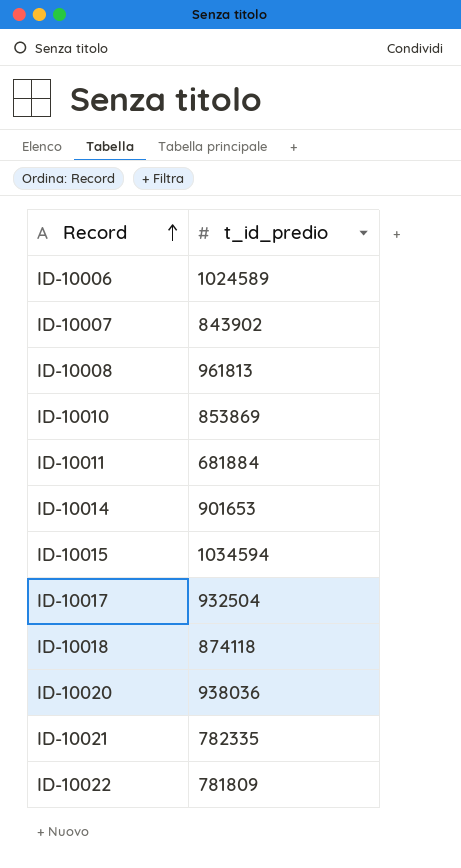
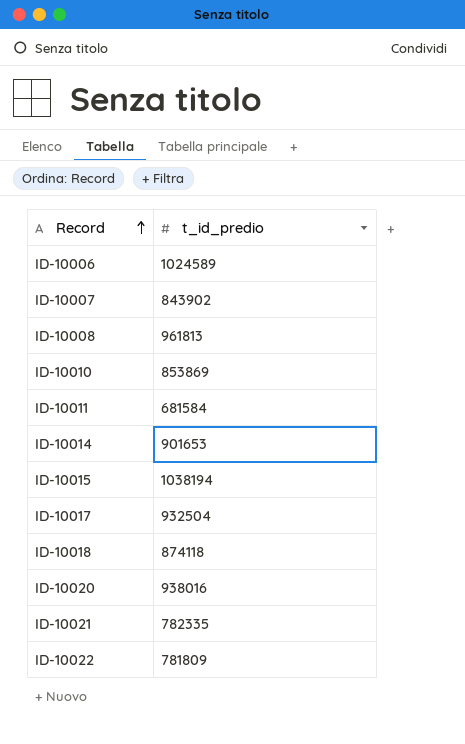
ID-10011 | t_id_predio: 681884 -> 681584
ID-10015 | t_id_predio: 1034594 -> 1038194
ID-10020 | t_id_predio: 938036 -> 938016

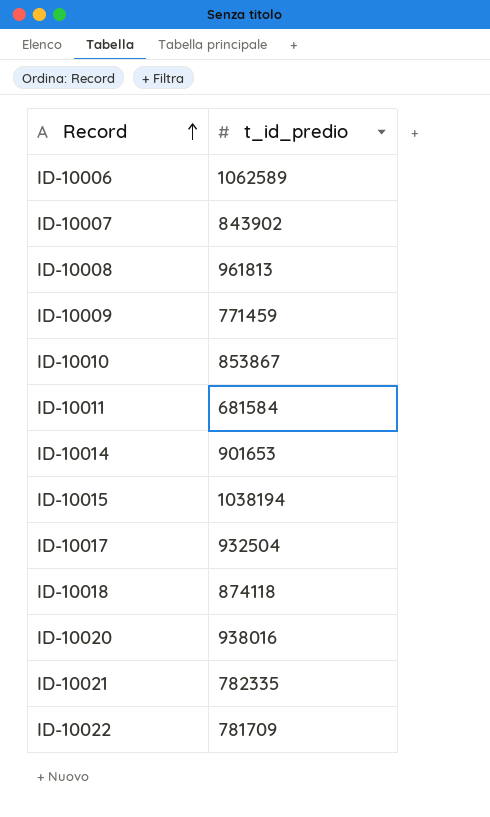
ID-10006 | t_id_predio: 1024589 -> 1062589
row ID-10009: none -> 771459
ID-10010 | t_id_predio: 853869 -> 853867
ID-10022 | t_id_predio: 781809 -> 781709

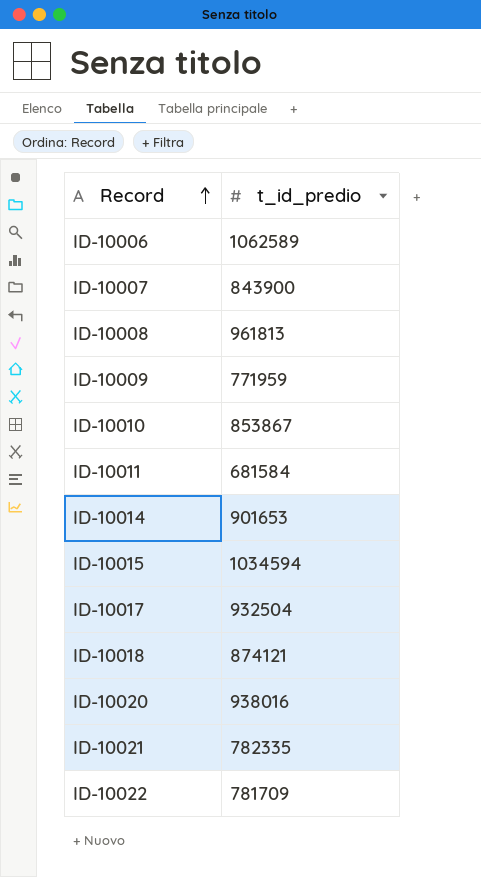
ID-10007 | t_id_predio: 843902 -> 843900
ID-10009 | t_id_predio: 771459 -> 771959
ID-10015 | t_id_predio: 1038194 -> 1034594
ID-10018 | t_id_predio: 874118 -> 874121

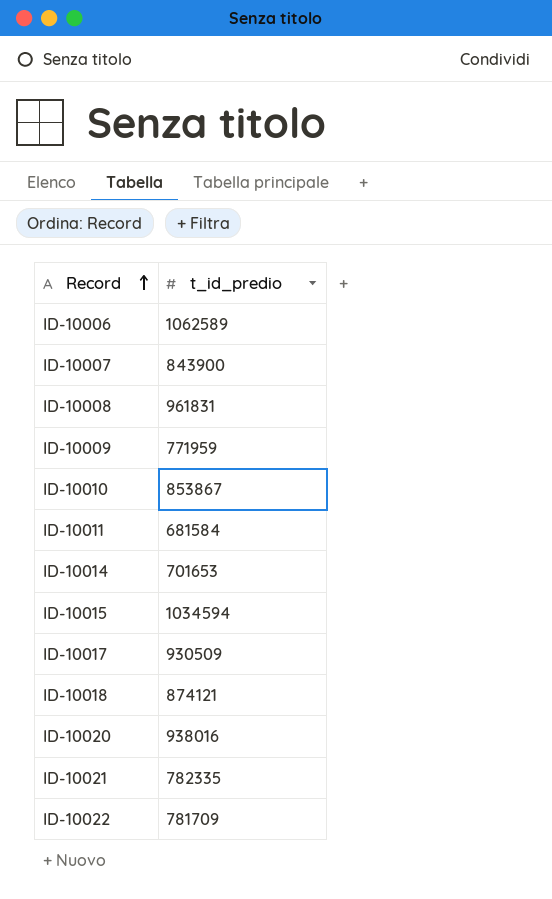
ID-10008 | t_id_predio: 961813 -> 961831
ID-10014 | t_id_predio: 901653 -> 701653
ID-10017 | t_id_predio: 932504 -> 930509

